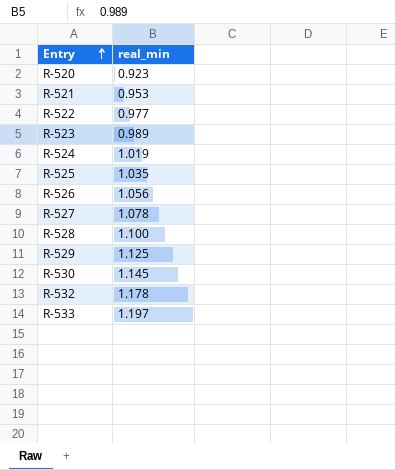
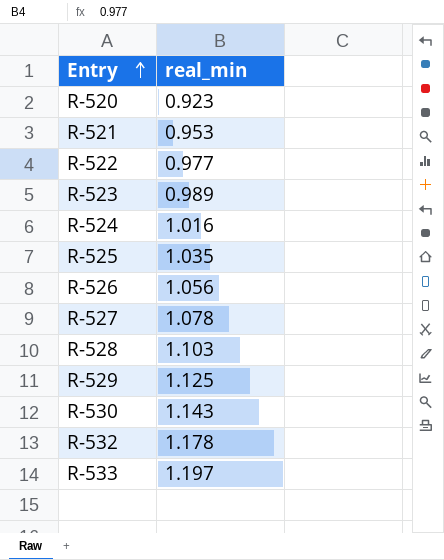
R-524 | real_min: 1.019 -> 1.016
R-528 | real_min: 1.100 -> 1.103
R-530 | real_min: 1.145 -> 1.143

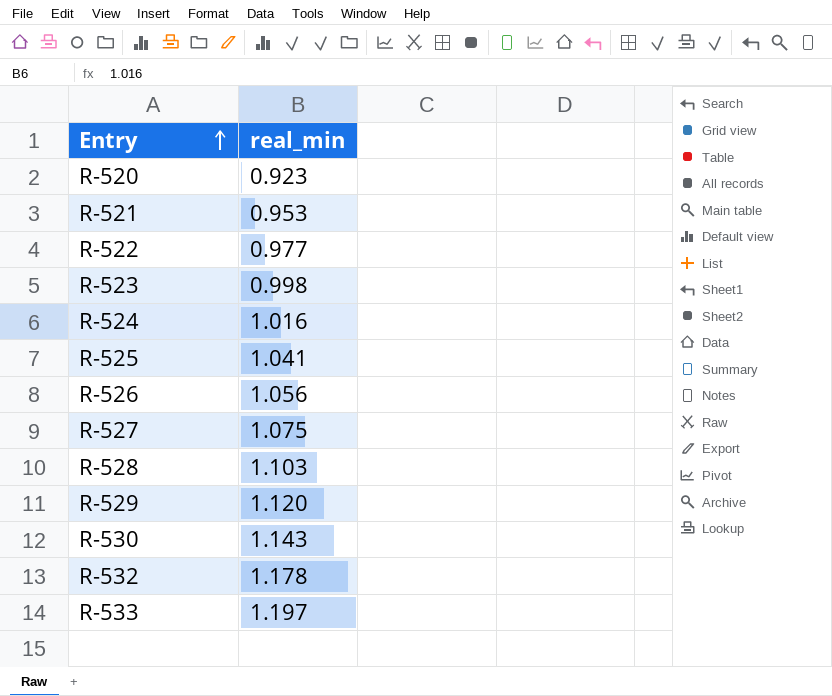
R-523 | real_min: 0.989 -> 0.998
R-525 | real_min: 1.035 -> 1.041
R-527 | real_min: 1.078 -> 1.075
R-529 | real_min: 1.125 -> 1.120

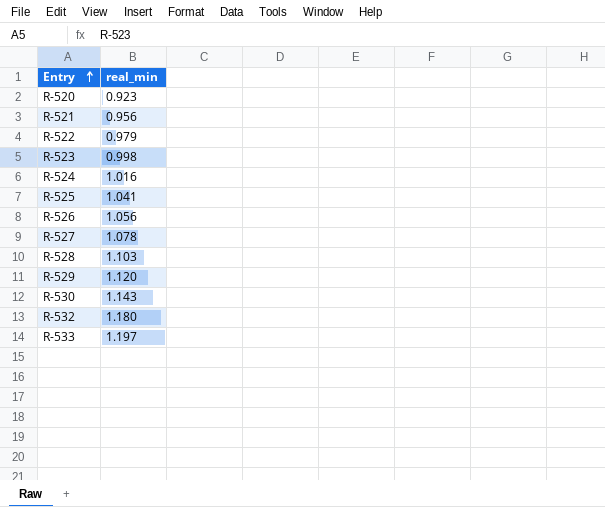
R-521 | real_min: 0.953 -> 0.956
R-522 | real_min: 0.977 -> 0.979
R-527 | real_min: 1.075 -> 1.078
R-532 | real_min: 1.178 -> 1.180

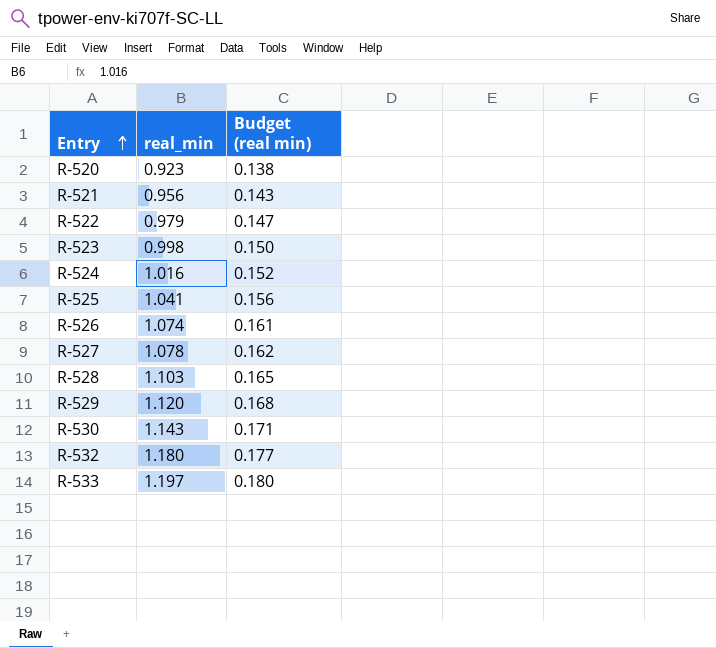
column Budget (real min) | formula: none -> [real_min] * 0.15
R-526 | real_min: 1.056 -> 1.074

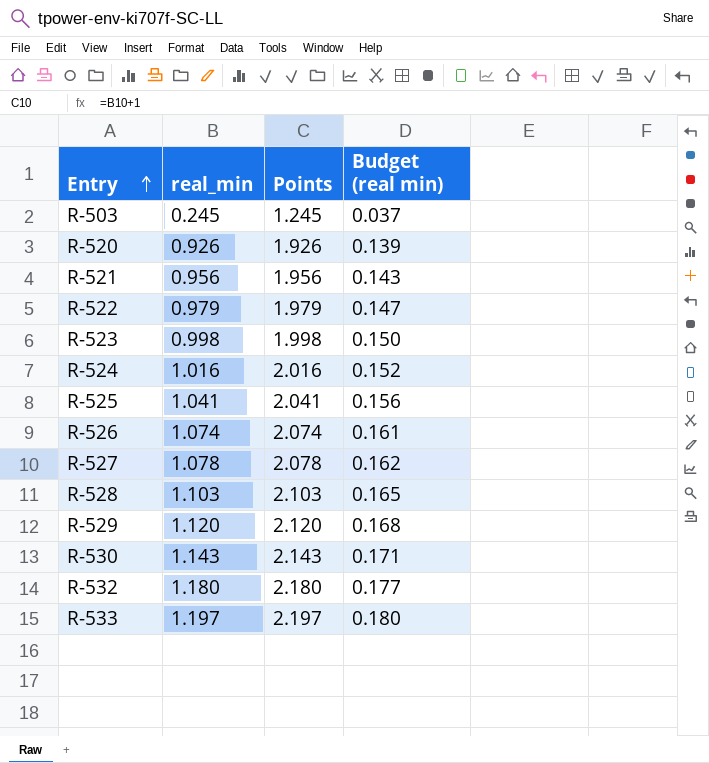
column Points | formula: none -> [real_min] + 1
row R-503: none -> 0.245 | 1.245 | 0.037
R-520 | real_min: 0.923 -> 0.926
R-520 | Budget (real min): 0.138 -> 0.139

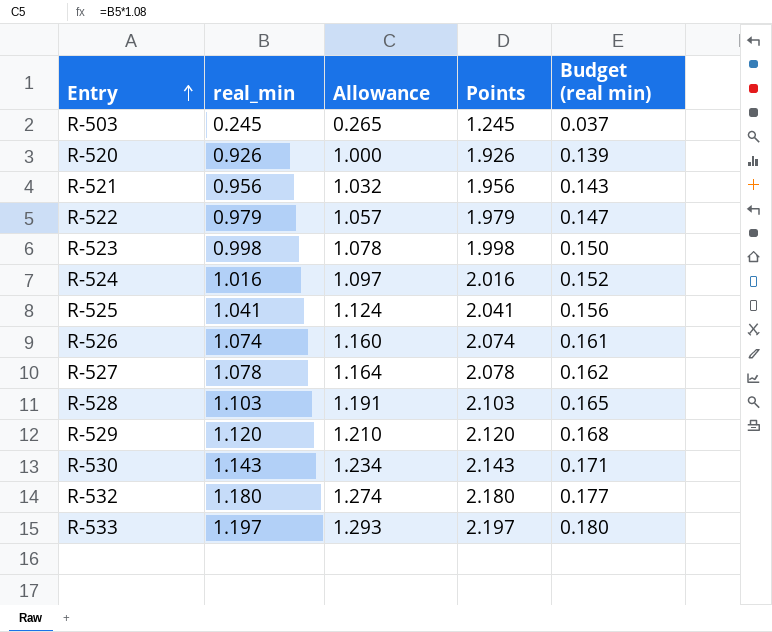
column Allowance | formula: none -> [real_min] * 1.08

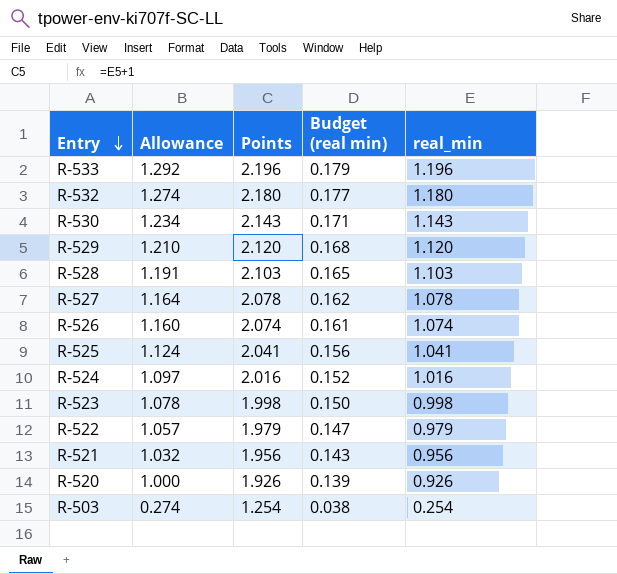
row order: Entry ascending -> Entry descending
column real_min | position: 2 -> 5
R-533 | Allowance: 1.293 -> 1.292
R-533 | Points: 2.197 -> 2.196
R-533 | Budget (real min): 0.180 -> 0.179
R-533 | real_min: 1.197 -> 1.196
R-503 | Allowance: 0.265 -> 0.274
R-503 | Points: 1.245 -> 1.254
R-503 | Budget (real min): 0.037 -> 0.038
R-503 | real_min: 0.245 -> 0.254

